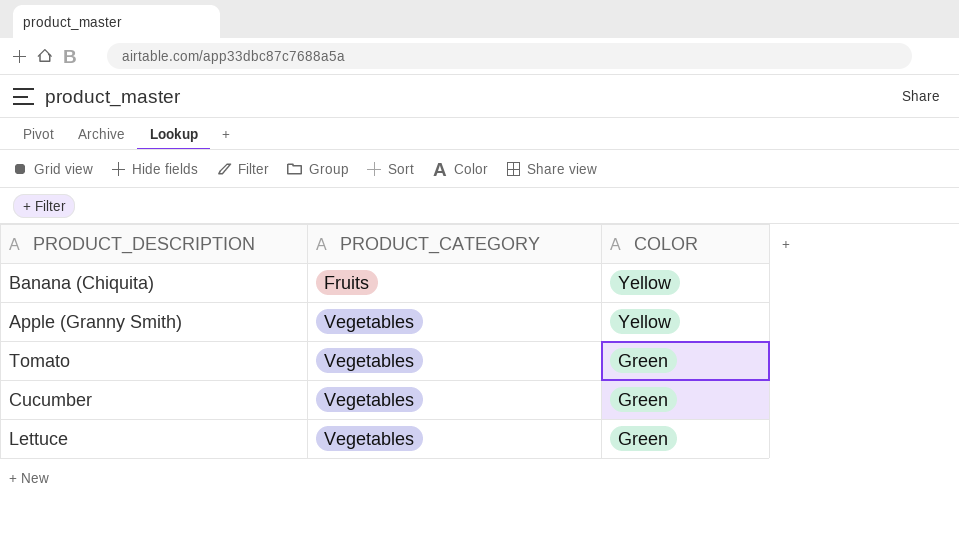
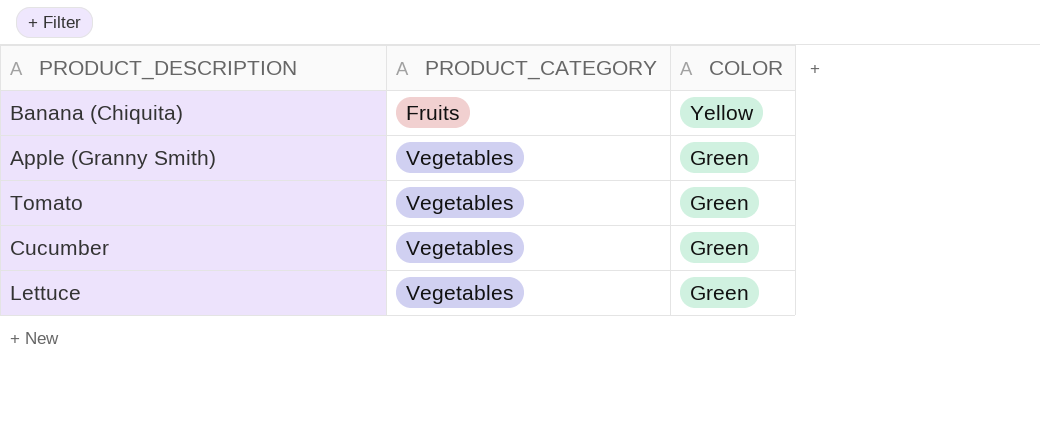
Apple (Granny Smith) | COLOR: Yellow -> Green

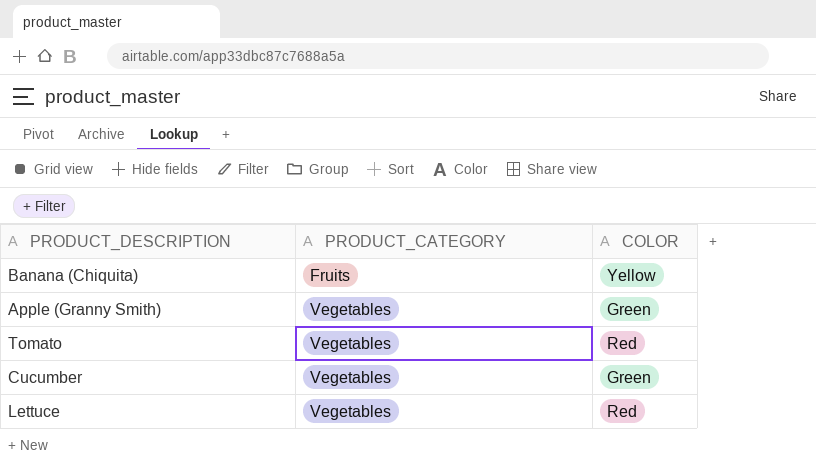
Tomato | COLOR: Green -> Red
Lettuce | COLOR: Green -> Red

